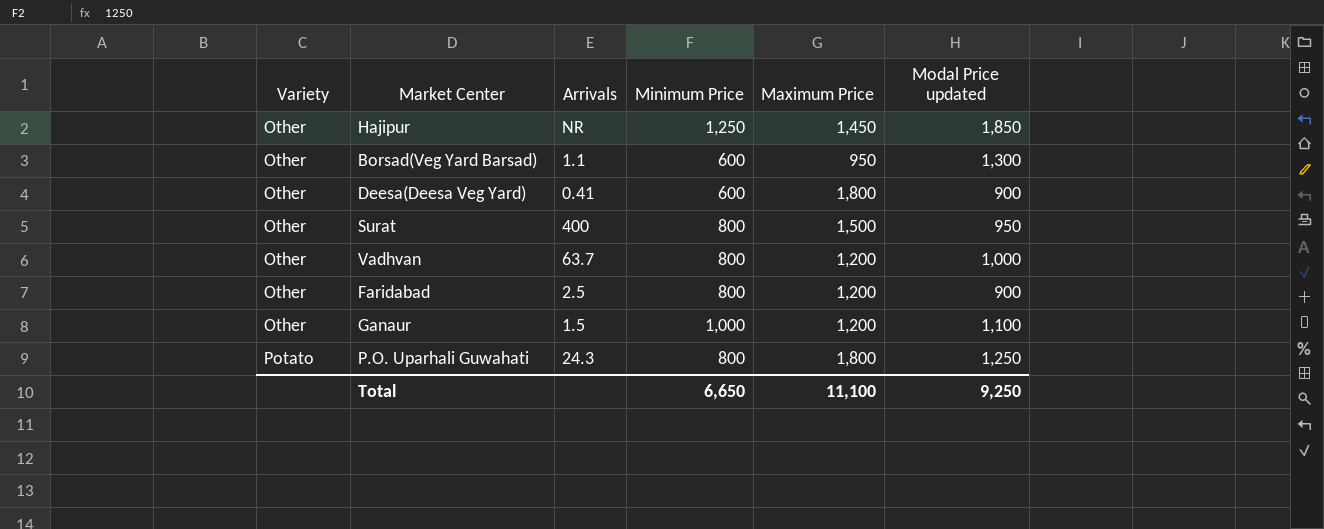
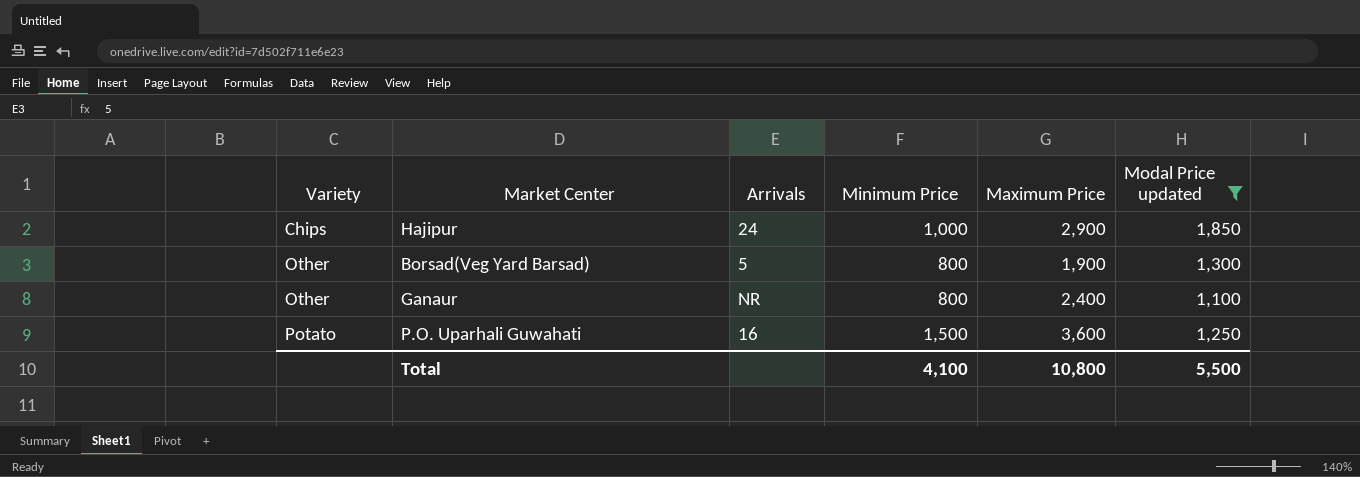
filter: none -> Modal Price updated >= 1,100
Hajipur | Variety: Other -> Chips
Hajipur | Arrivals: NR -> 24
Hajipur | Minimum Price: 1,250 -> 1,000
Hajipur | Maximum Price: 1,450 -> 2,900
Borsad(Veg Yard Barsad) | Arrivals: 1.1 -> 5
Borsad(Veg Yard Barsad) | Minimum Price: 600 -> 800
Borsad(Veg Yard Barsad) | Maximum Price: 950 -> 1,900
Ganaur | Arrivals: 1.5 -> NR
Ganaur | Minimum Price: 1,000 -> 800
Ganaur | Maximum Price: 1,200 -> 2,400
P.O. Uparhali Guwahati | Arrivals: 24.3 -> 16
P.O. Uparhali Guwahati | Minimum Price: 800 -> 1,500
P.O. Uparhali Guwahati | Maximum Price: 1,800 -> 3,600
Total | Minimum Price: 6,650 -> 4,100
Total | Maximum Price: 11,100 -> 10,800
Total | Modal Price updated: 9,250 -> 5,500

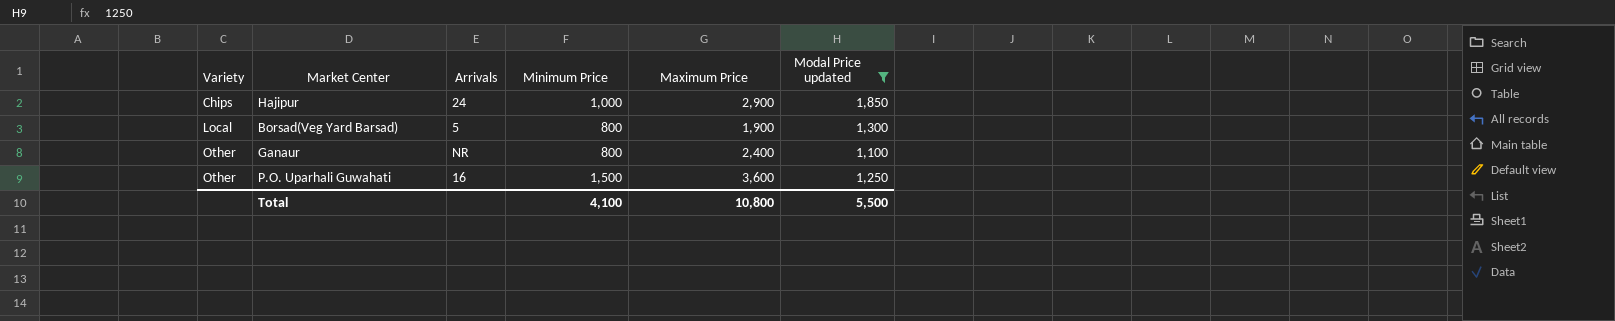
Borsad(Veg Yard Barsad) | Variety: Other -> Local
P.O. Uparhali Guwahati | Variety: Potato -> Other

